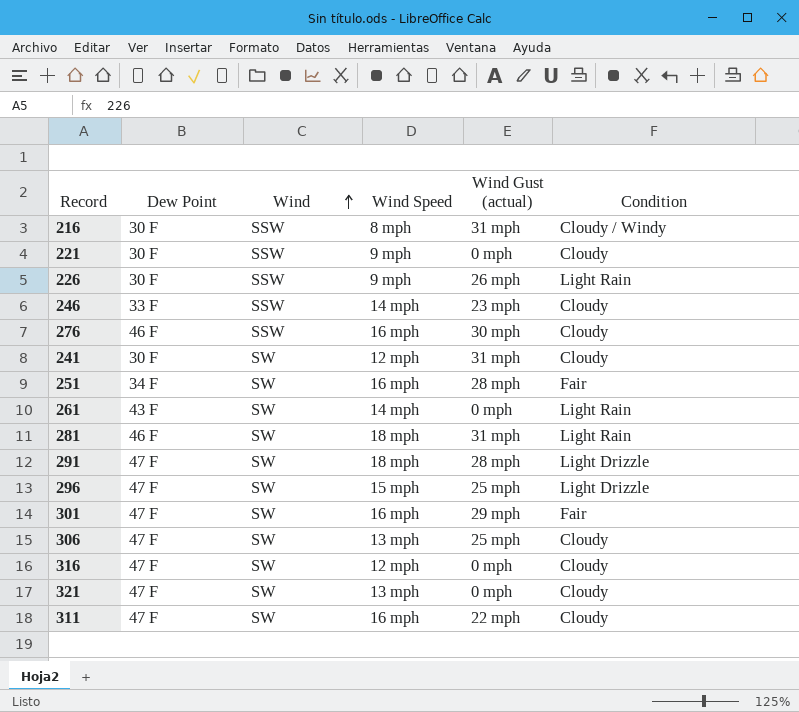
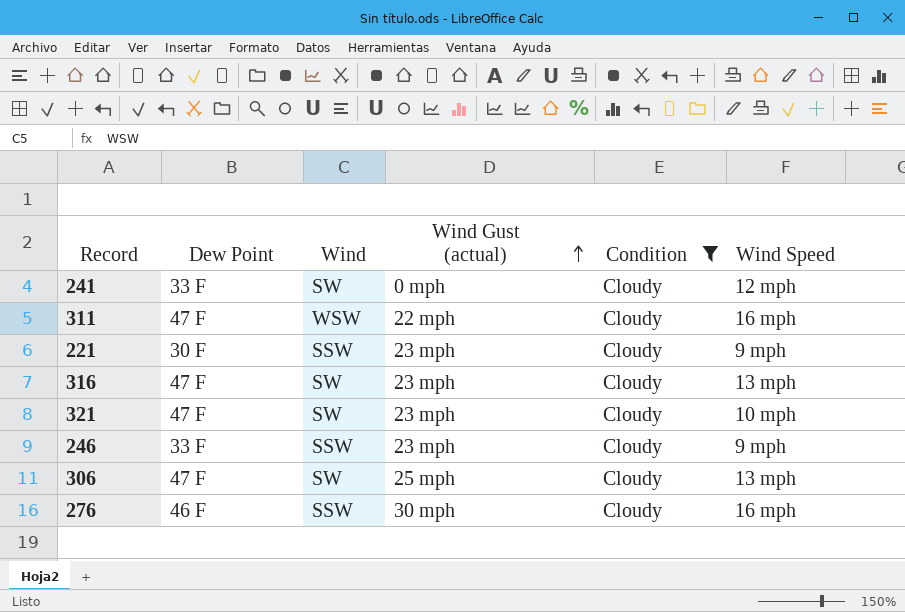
filter: none -> Condition = Cloudy
row order: Wind ascending -> Wind Gust (actual) ascending
column Wind Speed | position: 4 -> 6
241 | Dew Point: 30 F -> 33 F
241 | Wind Gust (actual): 31 mph -> 0 mph
311 | Wind: SW -> WSW
221 | Wind Gust (actual): 0 mph -> 23 mph
316 | Wind Gust (actual): 0 mph -> 23 mph
316 | Wind Speed: 12 mph -> 13 mph
321 | Wind Gust (actual): 0 mph -> 23 mph
321 | Wind Speed: 13 mph -> 10 mph
246 | Wind Speed: 14 mph -> 9 mph

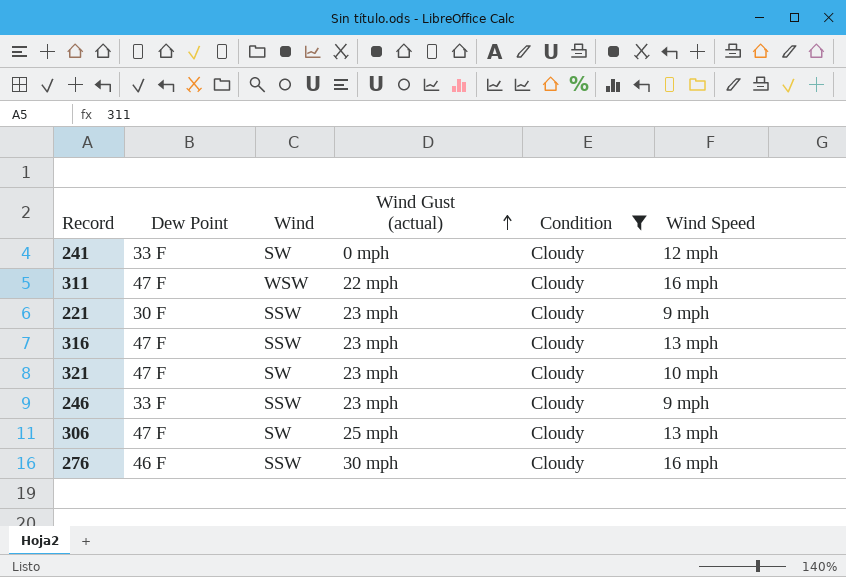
316 | Wind: SW -> SSW

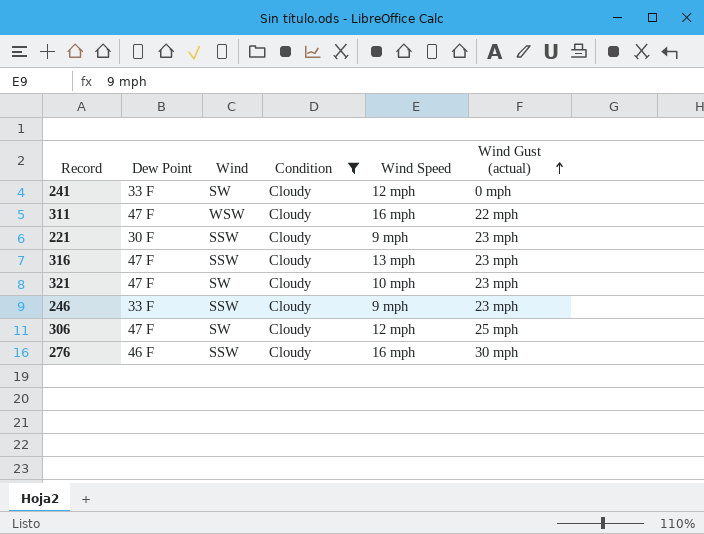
column Wind Gust (actual) | position: 4 -> 6
306 | Wind Speed: 13 mph -> 12 mph

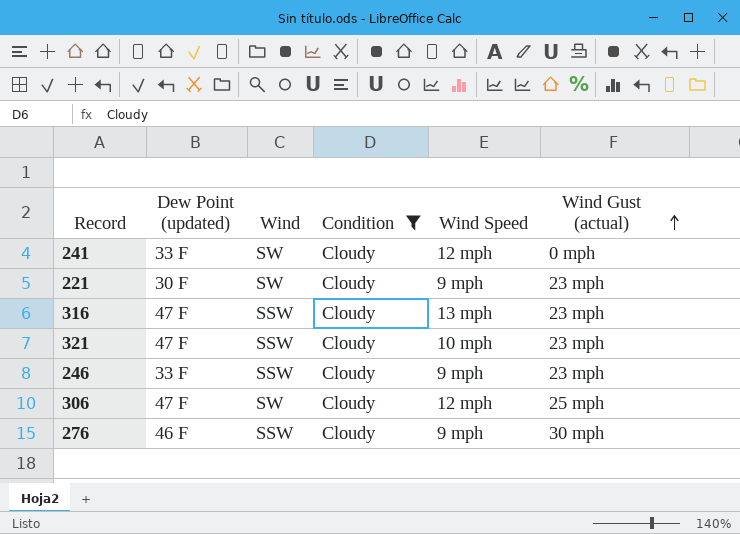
column name: Dew Point -> Dew Point (updated)
row 311: 47 F | WSW | Cloudy | 16 mph | 22 mph -> none
221 | Wind: SSW -> SW
321 | Wind: SW -> SSW
276 | Wind Speed: 16 mph -> 9 mph

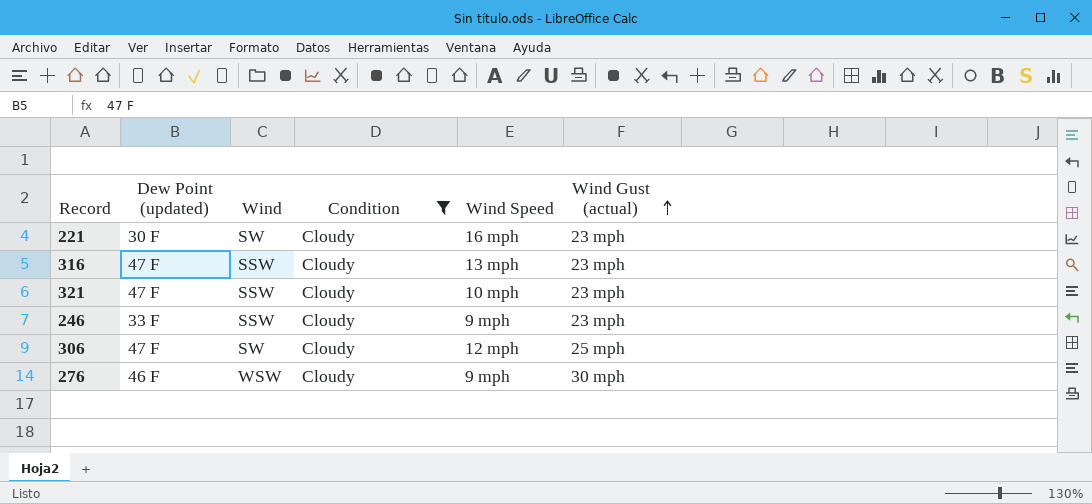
row 241: 33 F | SW | Cloudy | 12 mph | 0 mph -> none
221 | Wind Speed: 9 mph -> 16 mph
276 | Wind: SSW -> WSW

